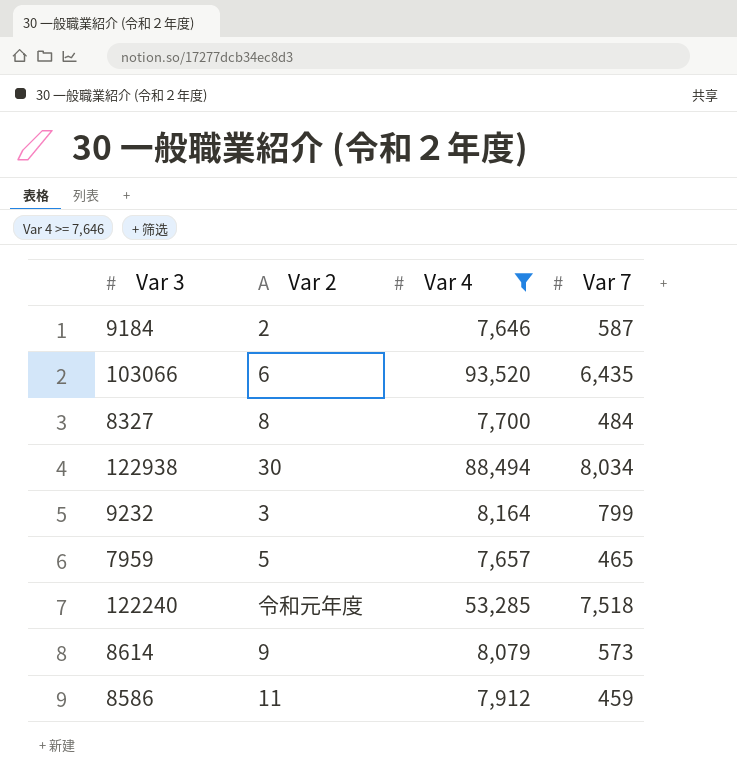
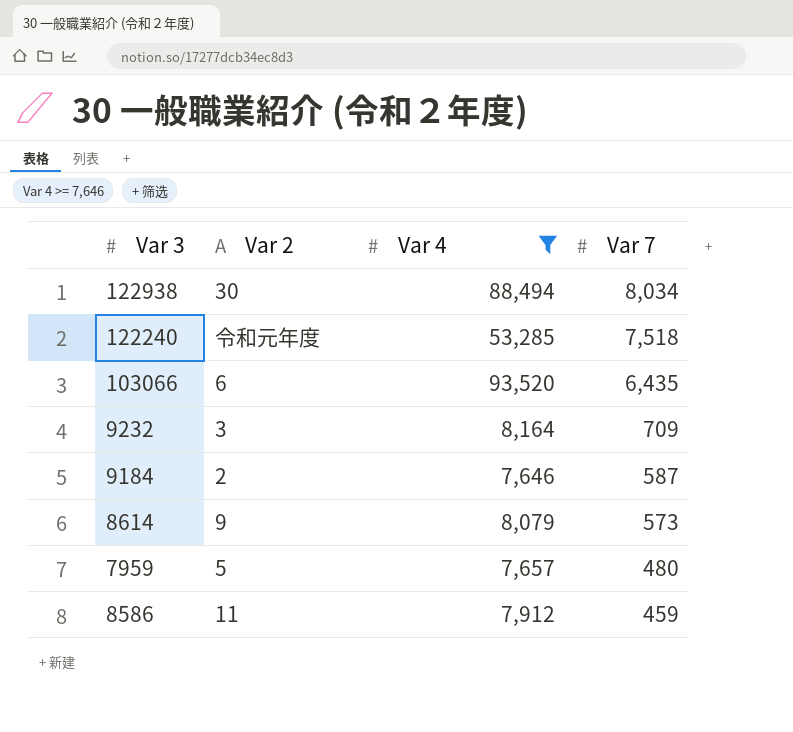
row order: none -> Var 7 descending
row 8327: 8 | 7,700 | 484 -> none
9232 | Var 7: 799 -> 709
7959 | Var 7: 465 -> 480

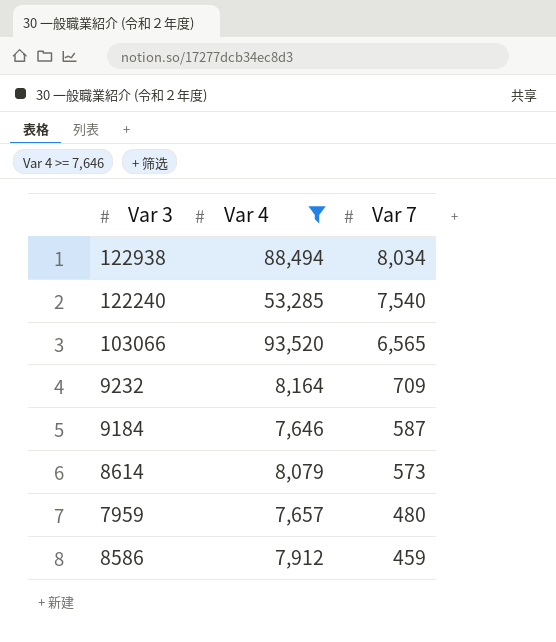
column Var 2 | position: 2 -> none
122240 | Var 7: 7,518 -> 7,540
103066 | Var 7: 6,435 -> 6,565

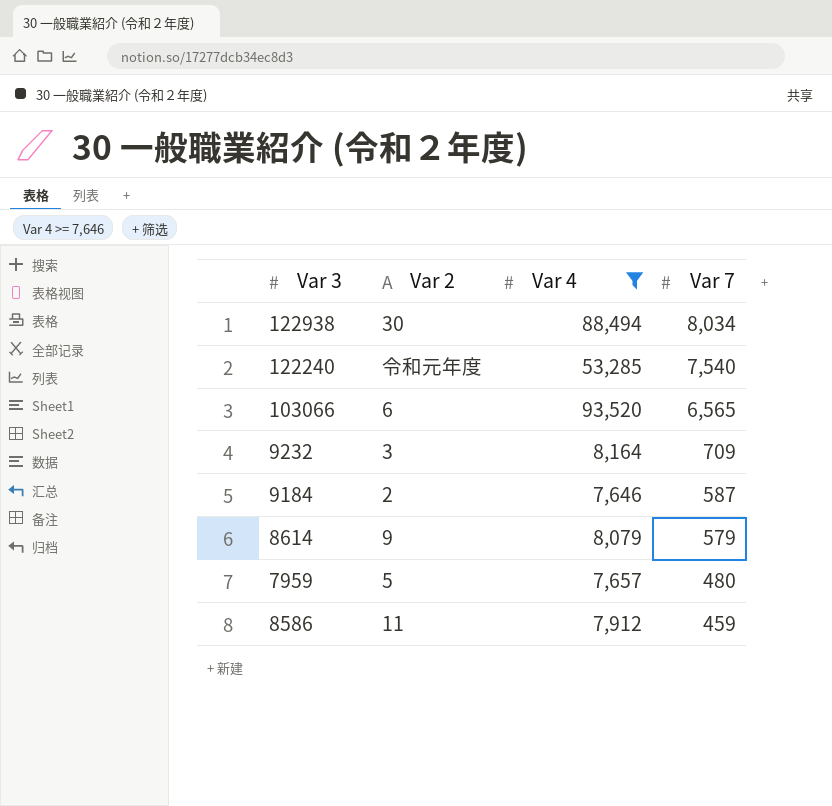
column Var 2 | position: none -> 2
8614 | Var 7: 573 -> 579

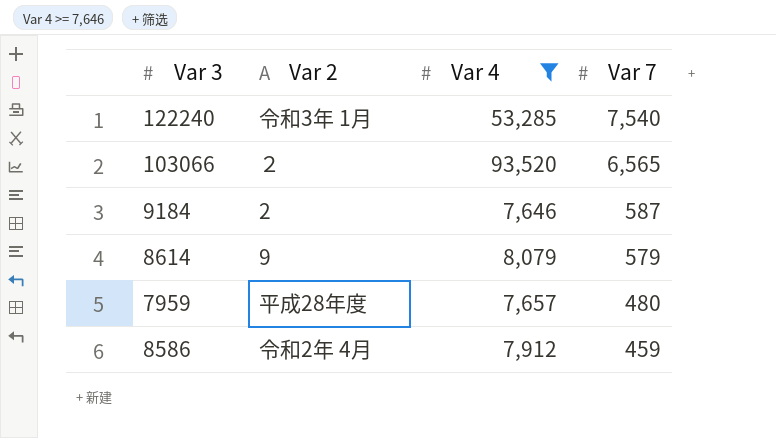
row 122938: 30 | 88,494 | 8,034 -> none
row 9232: 3 | 8,164 | 709 -> none
122240 | Var 2: 令和元年度 -> 令和3年 1月
103066 | Var 2: 6 -> ２
7959 | Var 2: 5 -> 平成28年度
8586 | Var 2: 11 -> 令和2年 4月

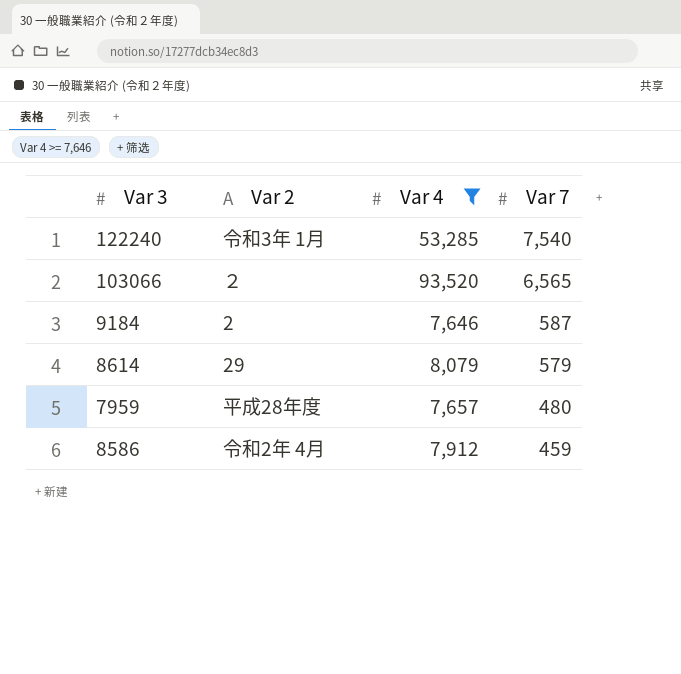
8614 | Var 2: 9 -> 29

